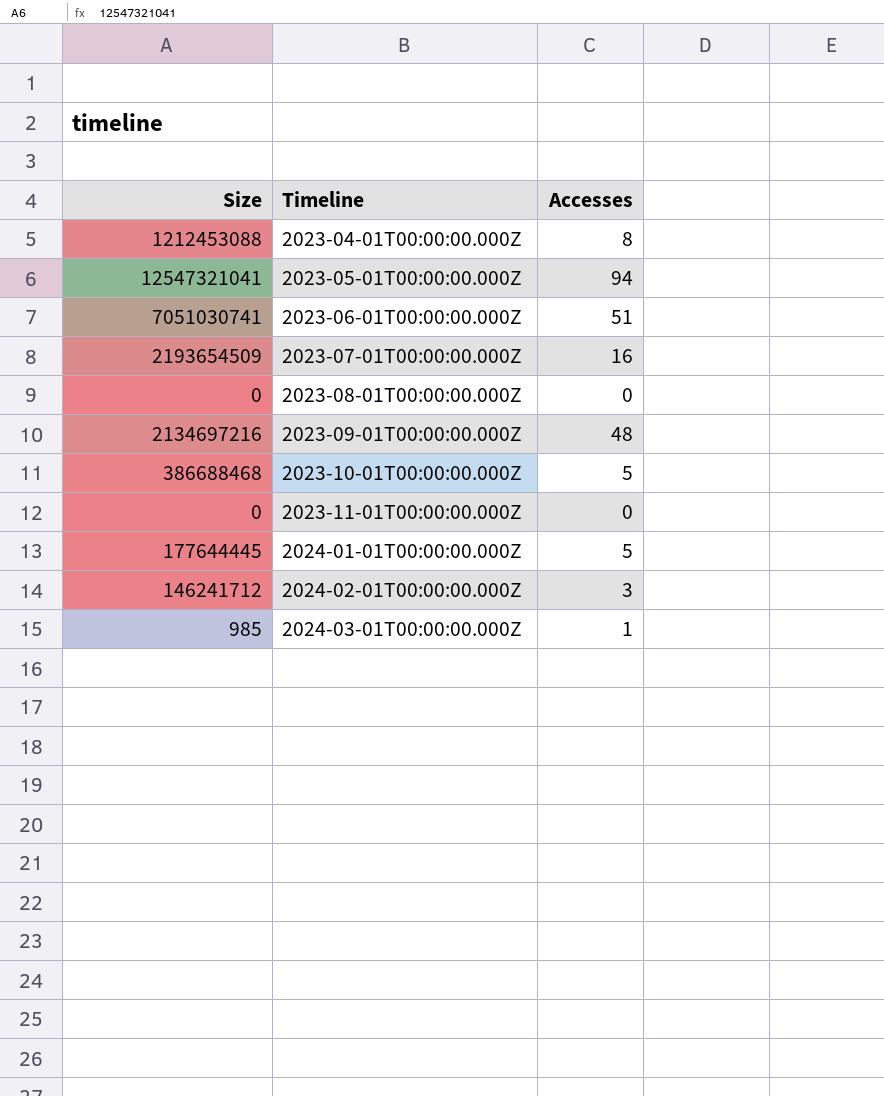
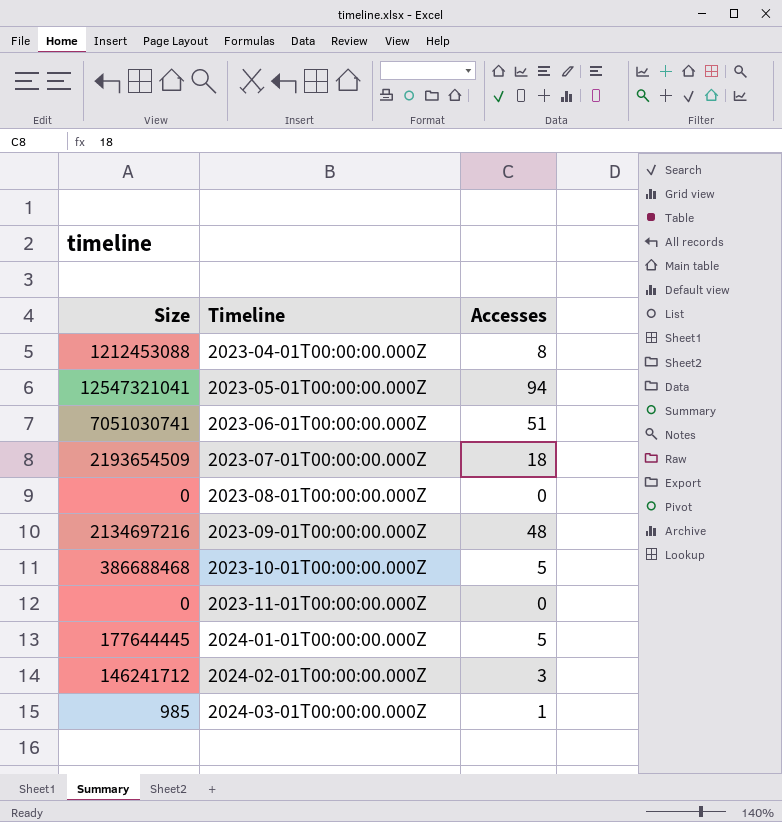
2023-07-01T00:00:00.000Z | Accesses: 16 -> 18

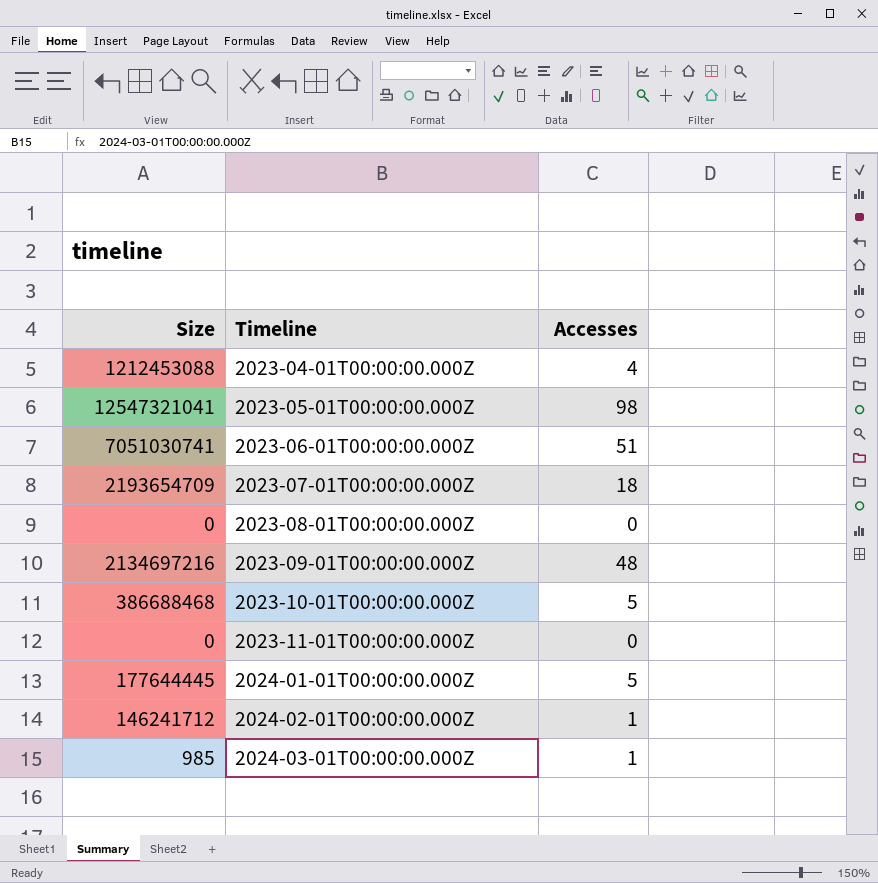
2023-04-01T00:00:00.000Z | Accesses: 8 -> 4
2023-05-01T00:00:00.000Z | Accesses: 94 -> 98
2023-07-01T00:00:00.000Z | Size: 2193654509 -> 2193654709
2024-02-01T00:00:00.000Z | Accesses: 3 -> 1

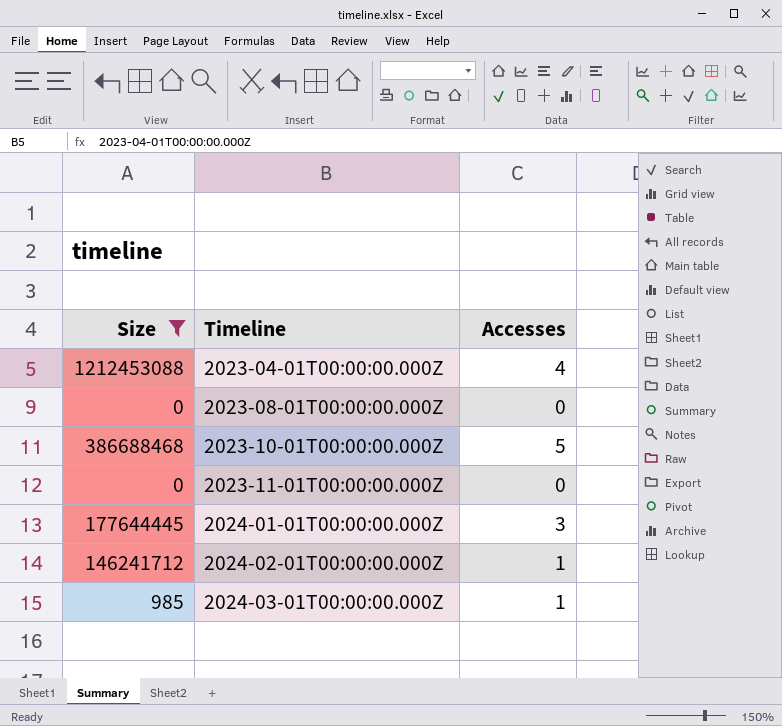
filter: none -> Size <= 1212453088
2024-01-01T00:00:00.000Z | Accesses: 5 -> 3

